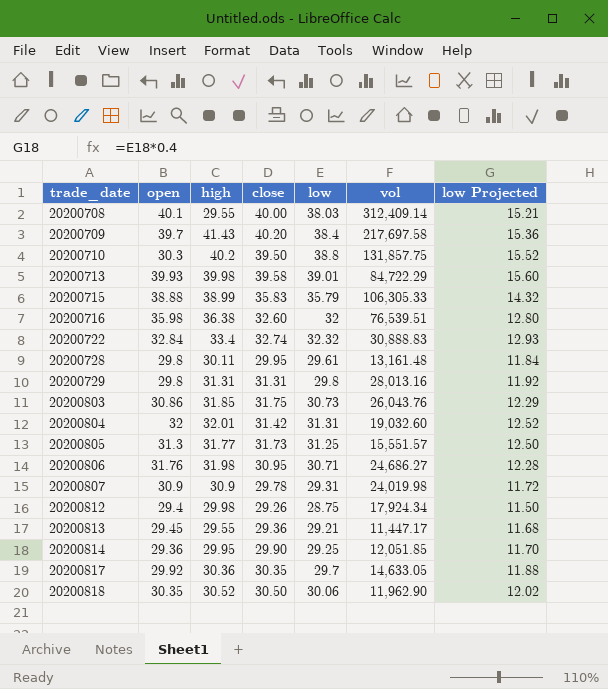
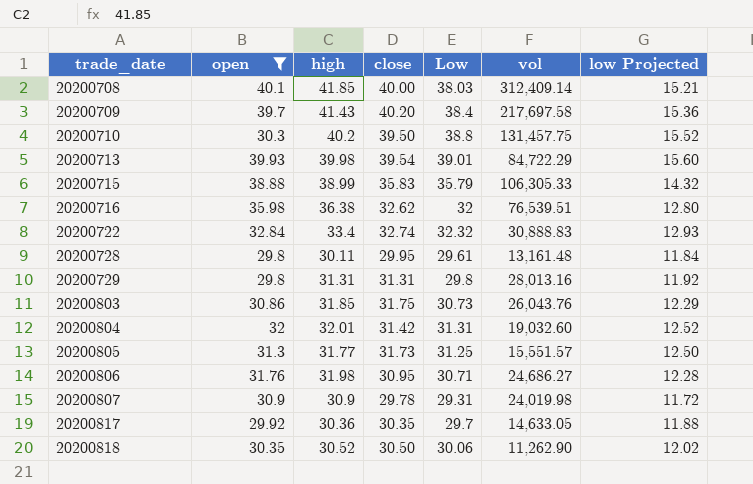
filter: none -> open >= 29.8
column name: low -> Low
20200708 | high: 29.55 -> 41.85
20200710 | vol: 131,857.75 -> 131,457.75
20200713 | close: 39.58 -> 39.54
20200716 | close: 32.60 -> 32.62
20200818 | vol: 11,962.90 -> 11,262.90

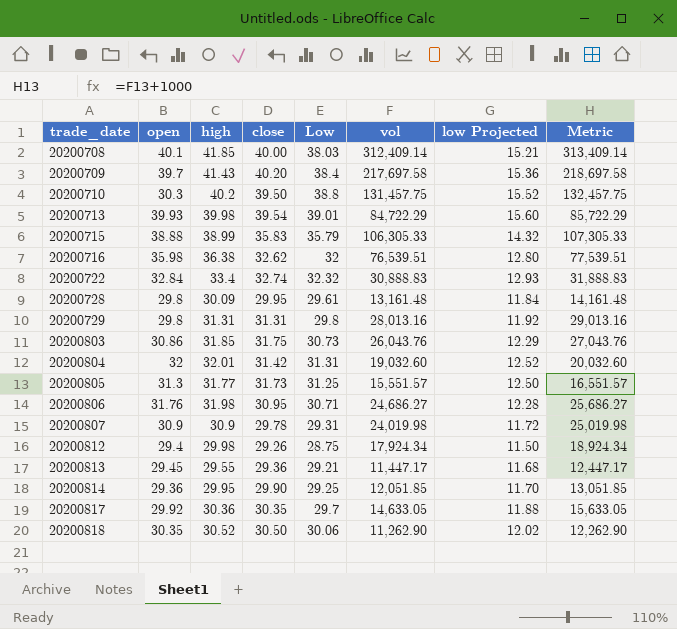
filter: open >= 29.8 -> none
column Metric | formula: none -> [vol] + 1000
20200728 | high: 30.11 -> 30.09

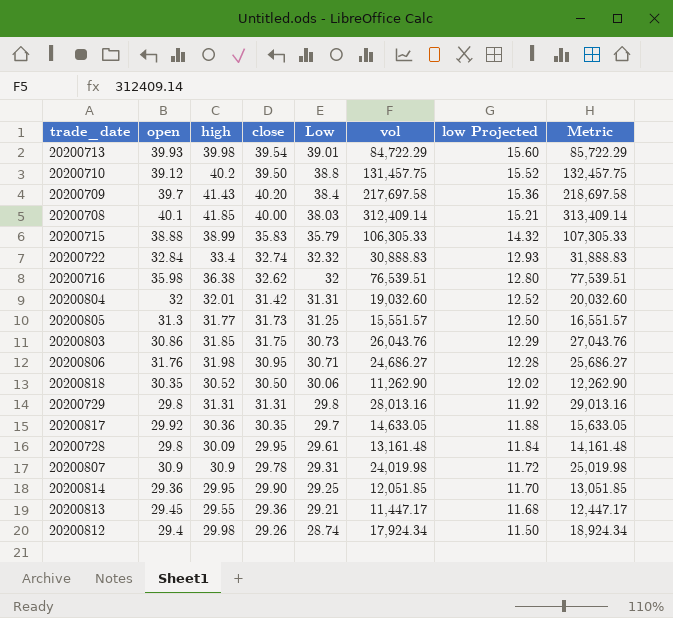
row order: trade_date ascending -> Low descending
20200710 | open: 30.3 -> 39.12
20200812 | Low: 28.75 -> 28.74

